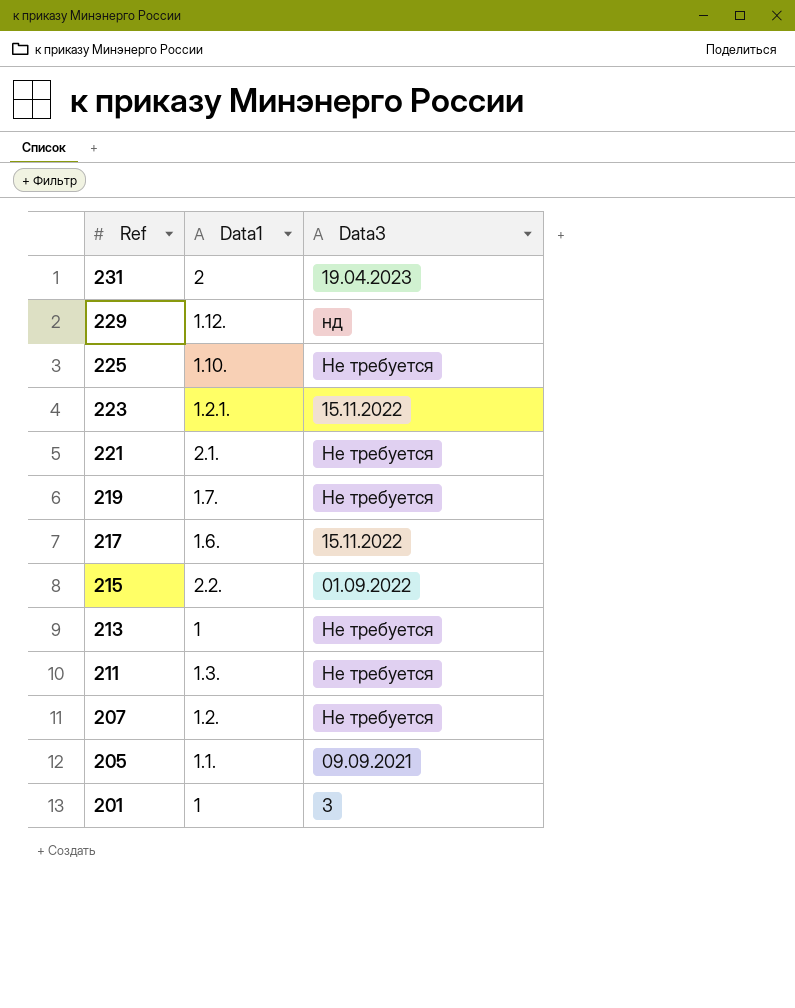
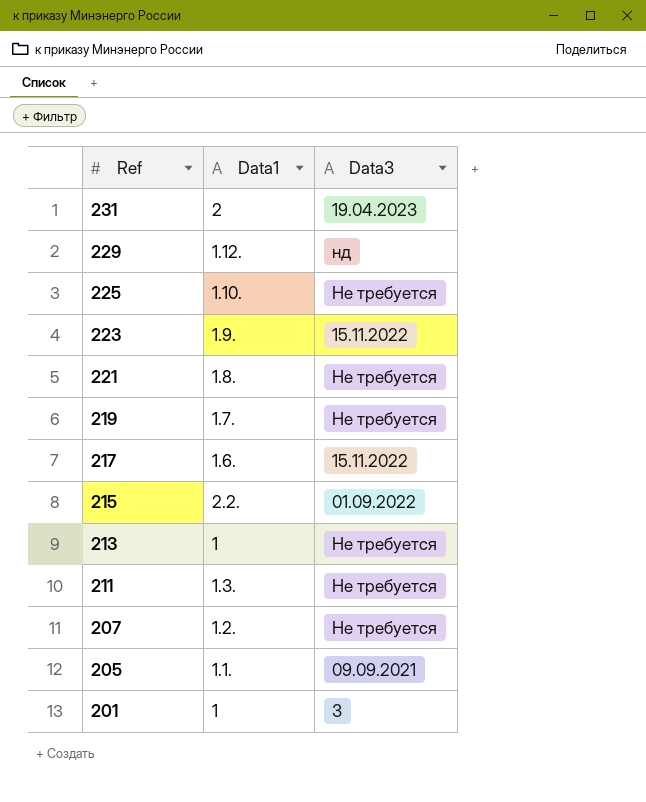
223 | Data1: 1.2.1. -> 1.9.
221 | Data1: 2.1. -> 1.8.

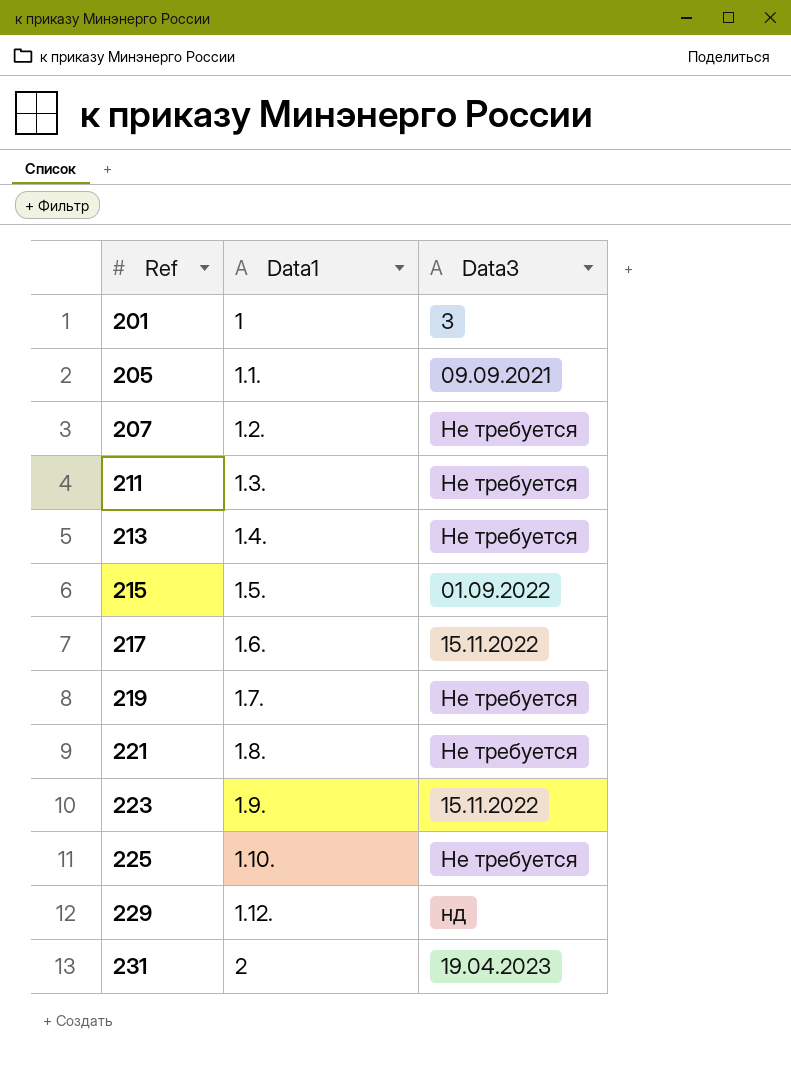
row order: Ref descending -> Ref ascending
213 | Data1: 1 -> 1.4.
215 | Data1: 2.2. -> 1.5.

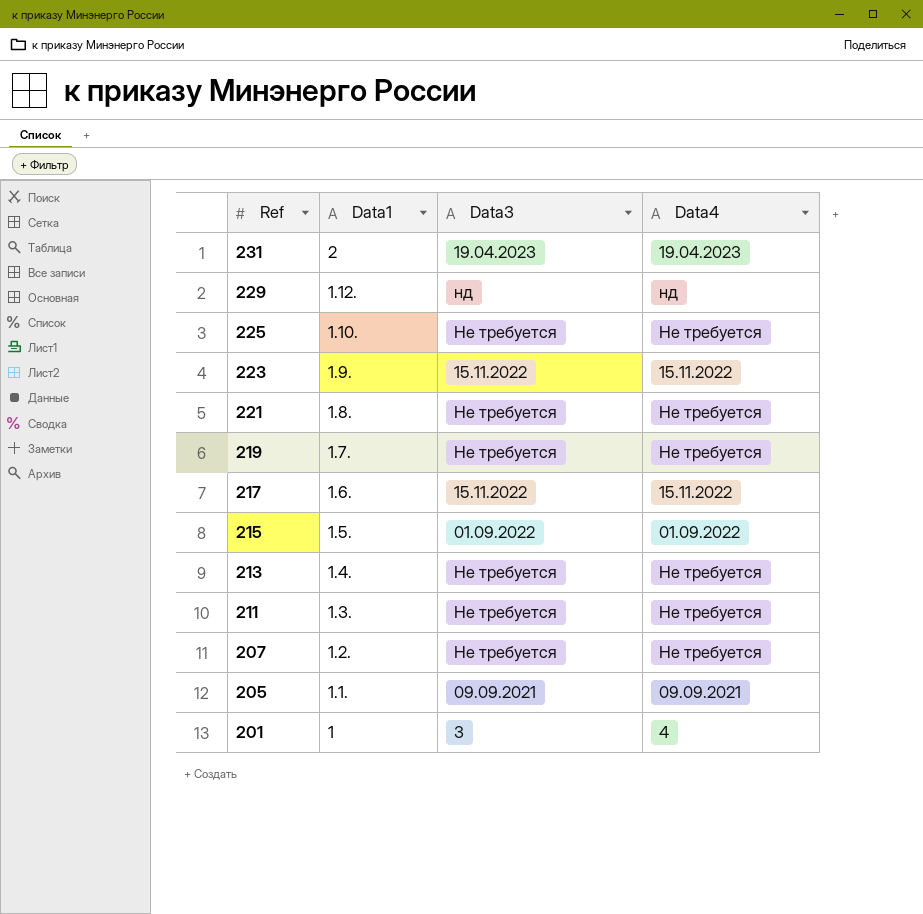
row order: Ref ascending -> Ref descending
column Data4 | position: none -> 4

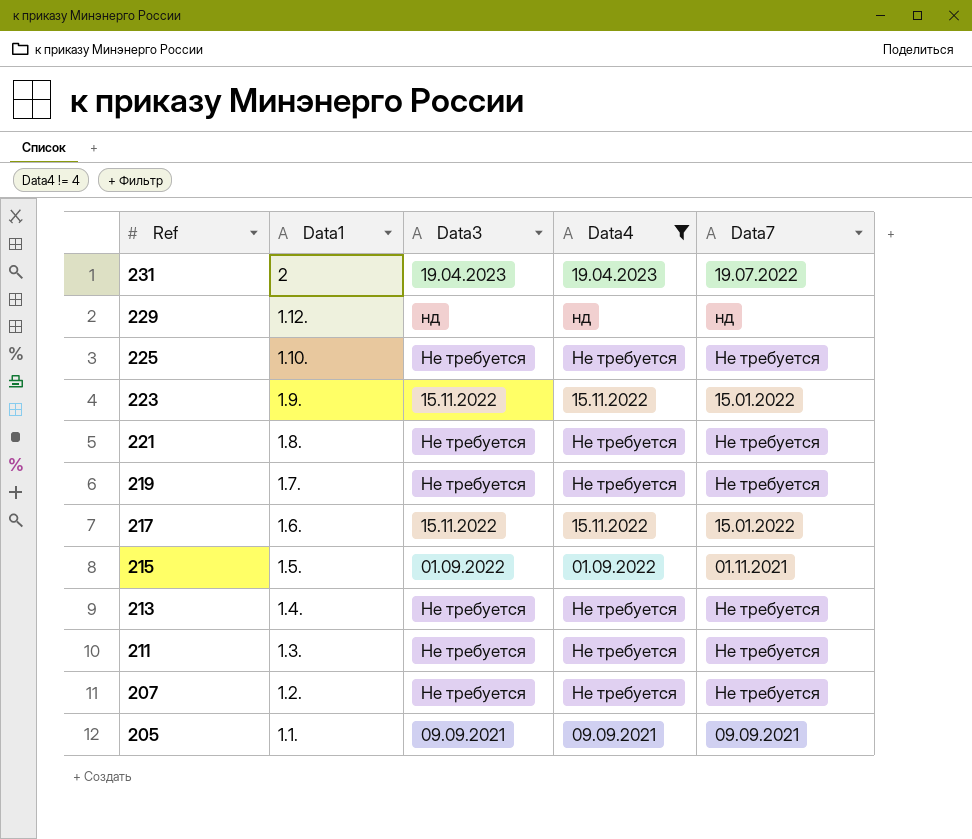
filter: none -> Data4 != 4
column Data7 | position: none -> 5

